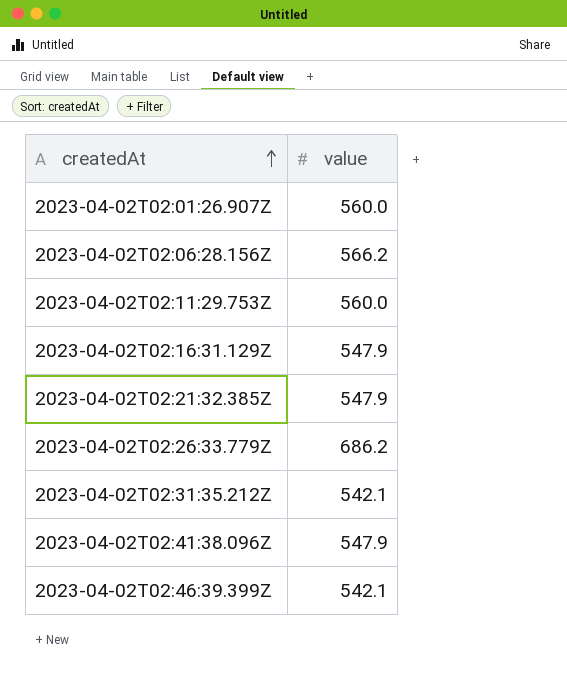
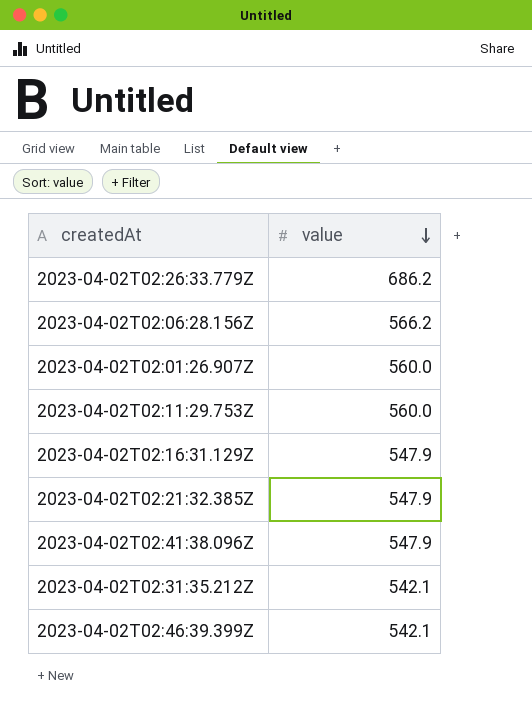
row order: createdAt ascending -> value descending

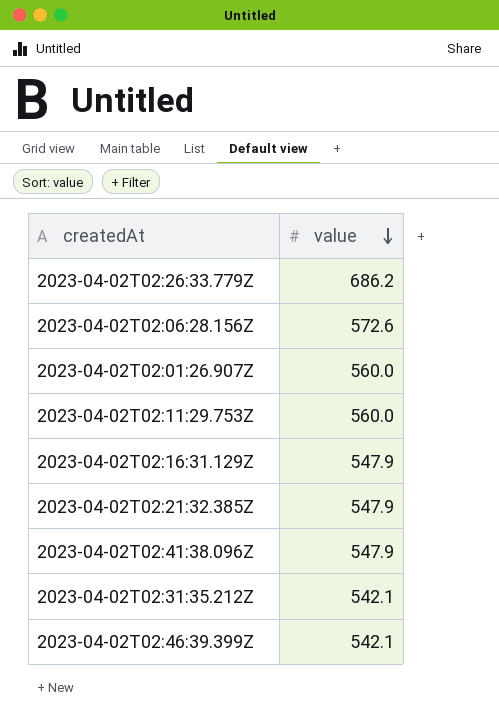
2023-04-02T02:06:28.156Z | value: 566.2 -> 572.6

